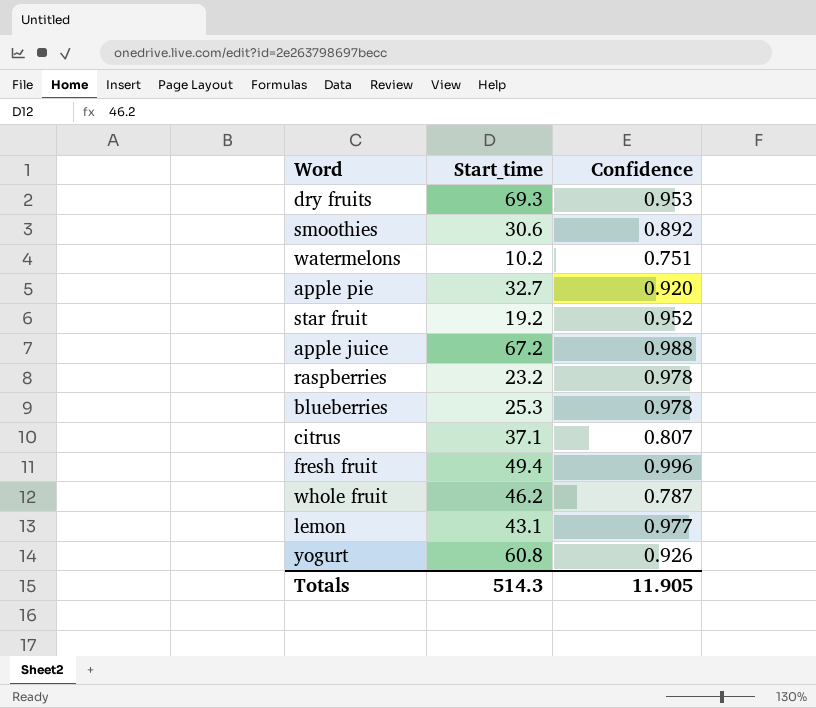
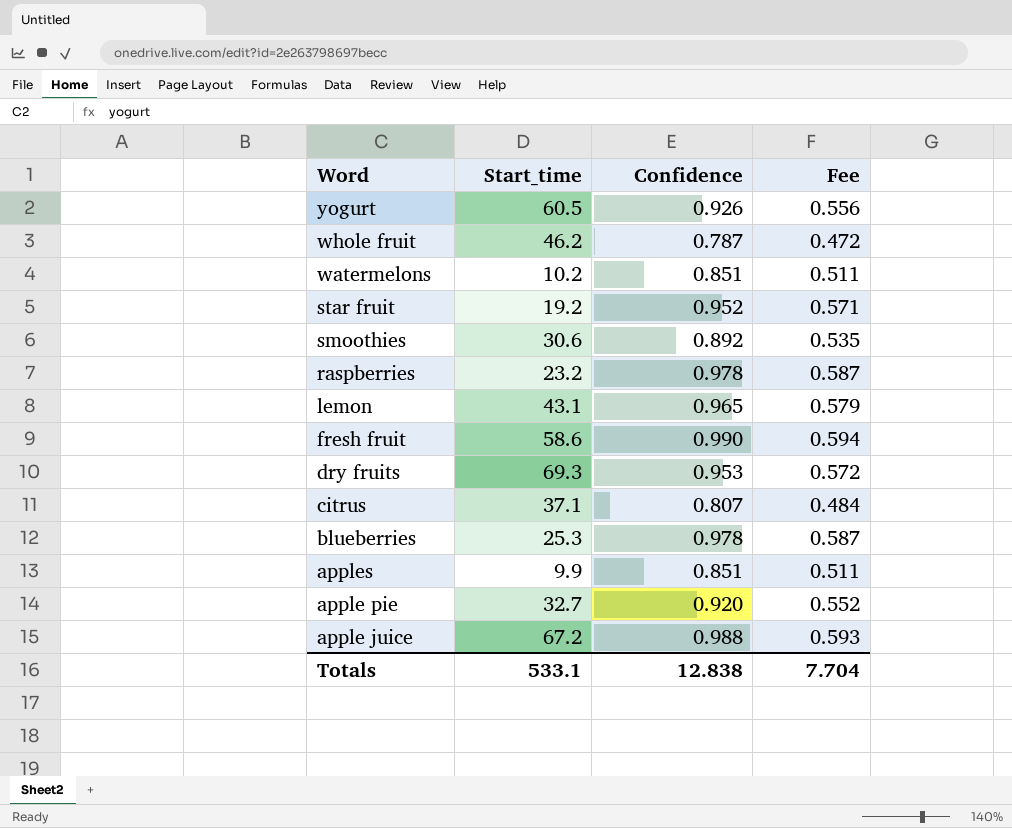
row order: none -> Word descending
column Fee | formula: none -> [Confidence] * 0.6
yogurt | Start_time: 60.8 -> 60.5
watermelons | Confidence: 0.751 -> 0.851
lemon | Confidence: 0.977 -> 0.965
fresh fruit | Start_time: 49.4 -> 58.6
fresh fruit | Confidence: 0.996 -> 0.990
row apples: none -> 9.9 | 0.851 | 0.511
Totals | Start_time: 514.3 -> 533.1
Totals | Confidence: 11.905 -> 12.838

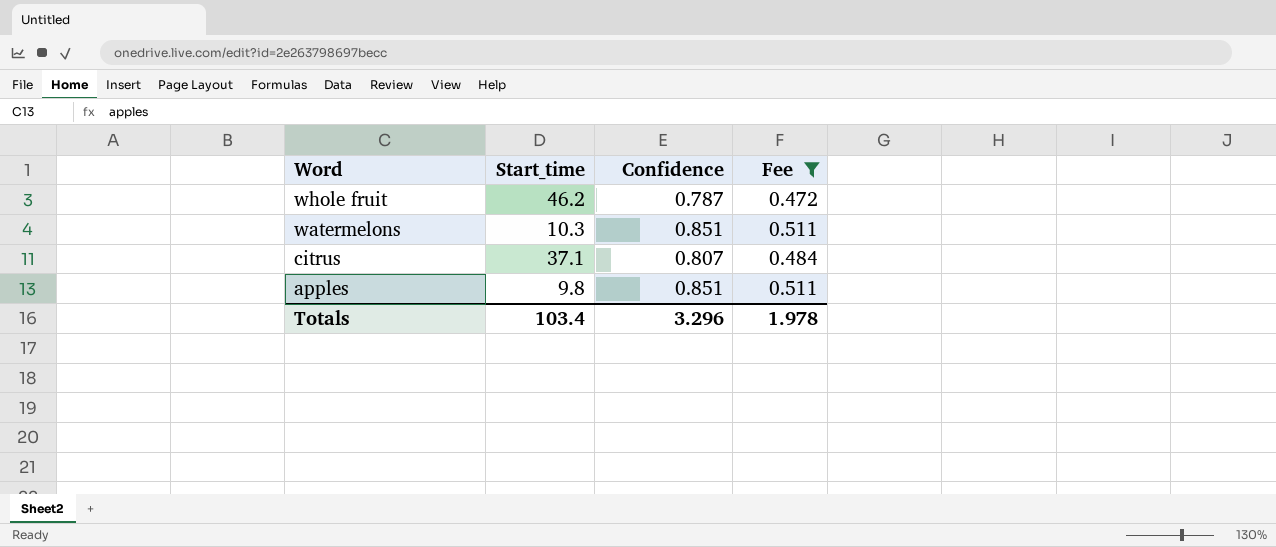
filter: none -> Fee <= 0.511
watermelons | Start_time: 10.2 -> 10.3
apples | Start_time: 9.9 -> 9.8
Totals | Start_time: 533.1 -> 103.4
Totals | Confidence: 12.838 -> 3.296
Totals | Fee: 7.704 -> 1.978

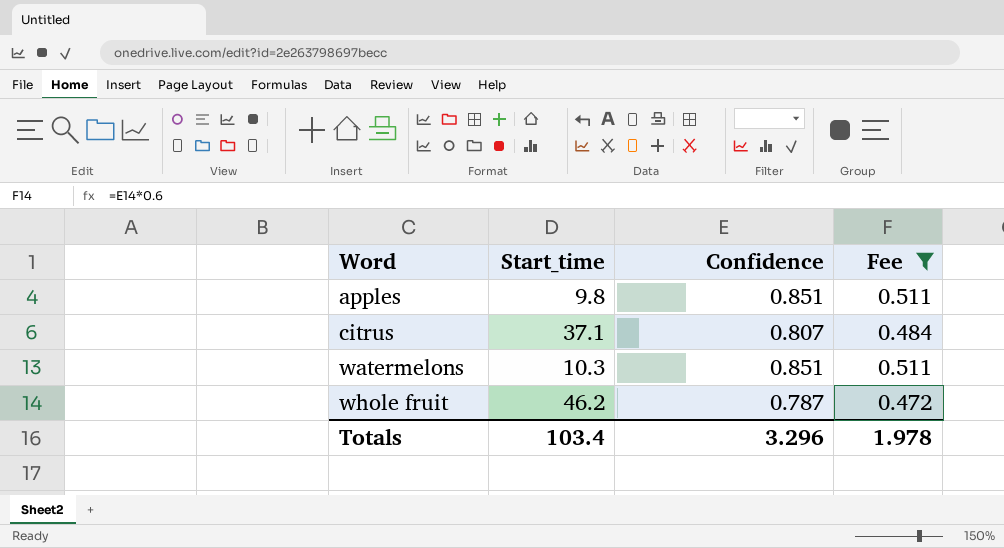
row order: Word descending -> Word ascending

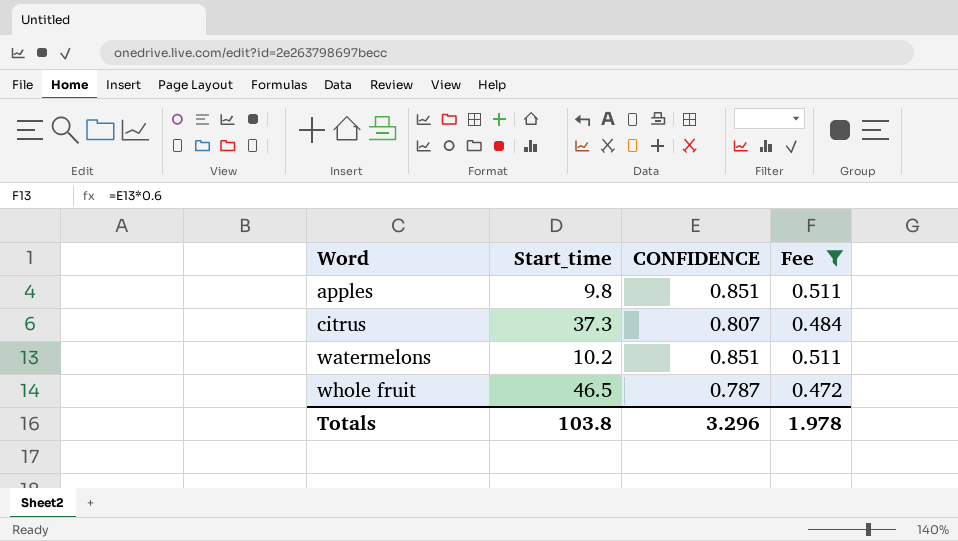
column name: Confidence -> CONFIDENCE
citrus | Start_time: 37.1 -> 37.3
watermelons | Start_time: 10.3 -> 10.2
whole fruit | Start_time: 46.2 -> 46.5
Totals | Start_time: 103.4 -> 103.8

